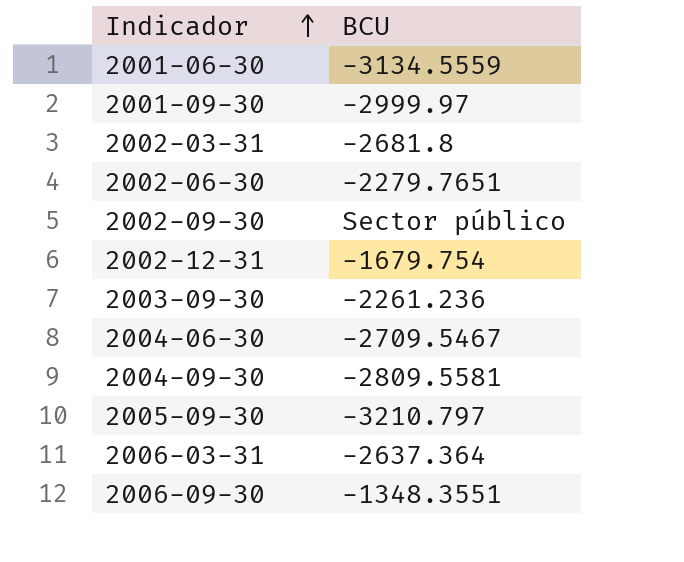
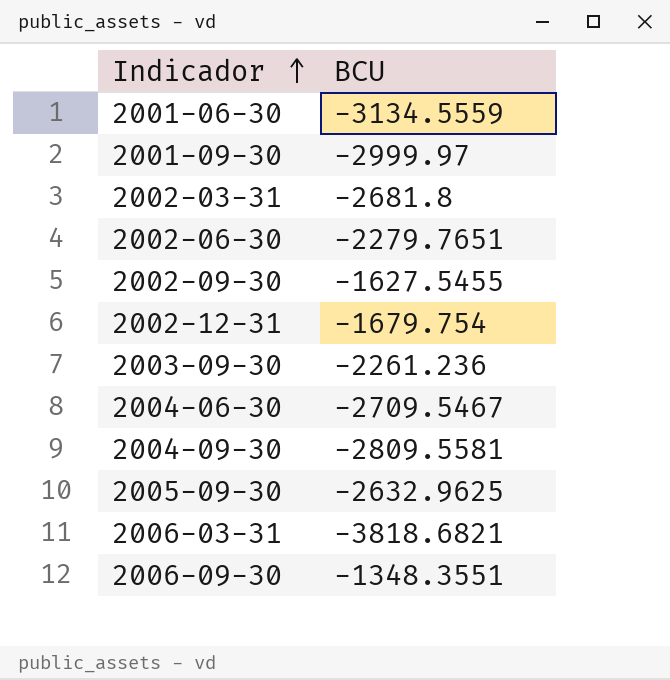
2002-09-30 | BCU: Sector público -> -1627.5455
2005-09-30 | BCU: -3210.797 -> -2632.9625
2006-03-31 | BCU: -2637.364 -> -3818.6821

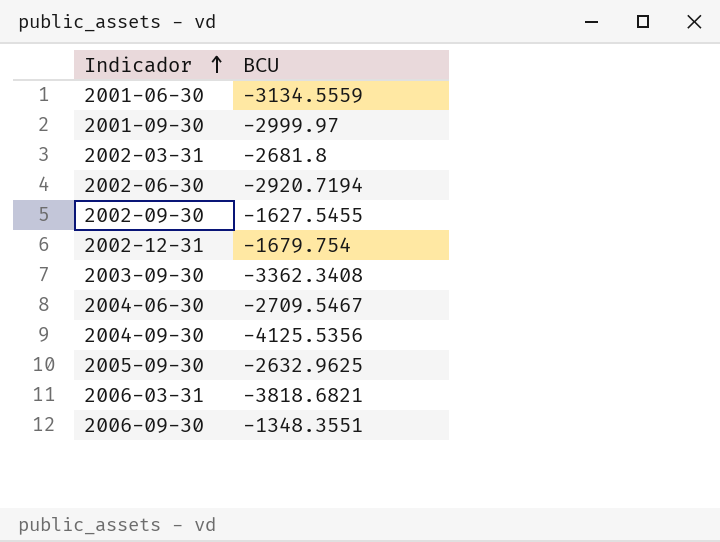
2002-06-30 | BCU: -2279.7651 -> -2920.7194
2003-09-30 | BCU: -2261.236 -> -3362.3408
2004-09-30 | BCU: -2809.5581 -> -4125.5356

